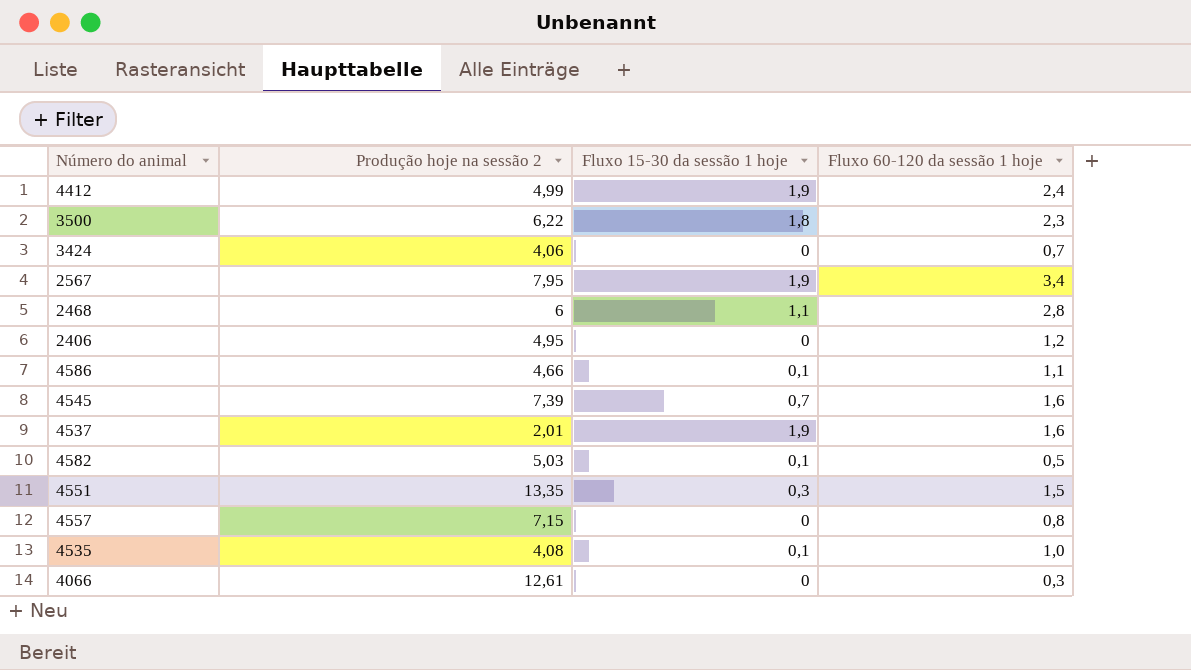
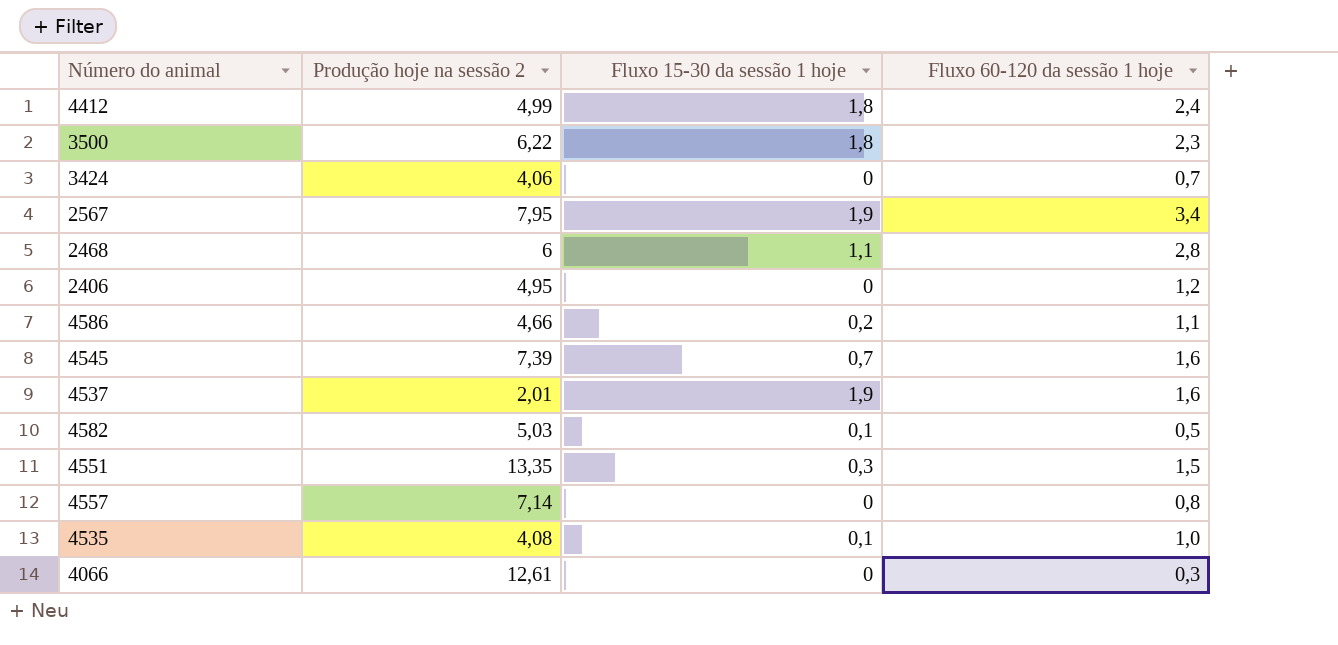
4412 | Fluxo 15-30 da sessão 1 hoje: 1,9 -> 1,8
4586 | Fluxo 15-30 da sessão 1 hoje: 0,1 -> 0,2
4557 | Produção hoje na sessão 2: 7,15 -> 7,14

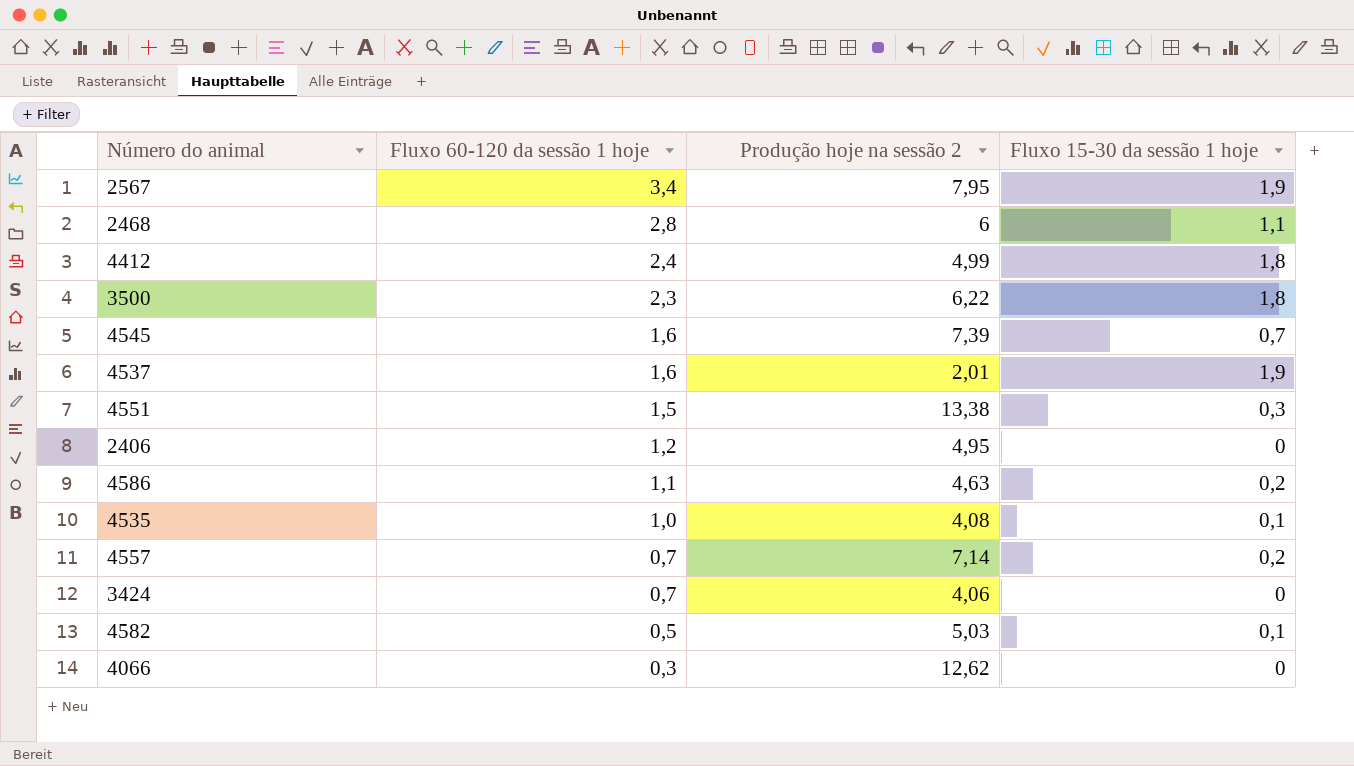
row order: none -> Fluxo 60-120 da sessão 1 hoje descending
column Fluxo 60-120 da sessão 1 hoje | position: 4 -> 2
4551 | Produção hoje na sessão 2: 13,35 -> 13,38
4586 | Produção hoje na sessão 2: 4,66 -> 4,63
4557 | Fluxo 60-120 da sessão 1 hoje: 0,8 -> 0,7
4557 | Fluxo 15-30 da sessão 1 hoje: 0 -> 0,2
4066 | Produção hoje na sessão 2: 12,61 -> 12,62

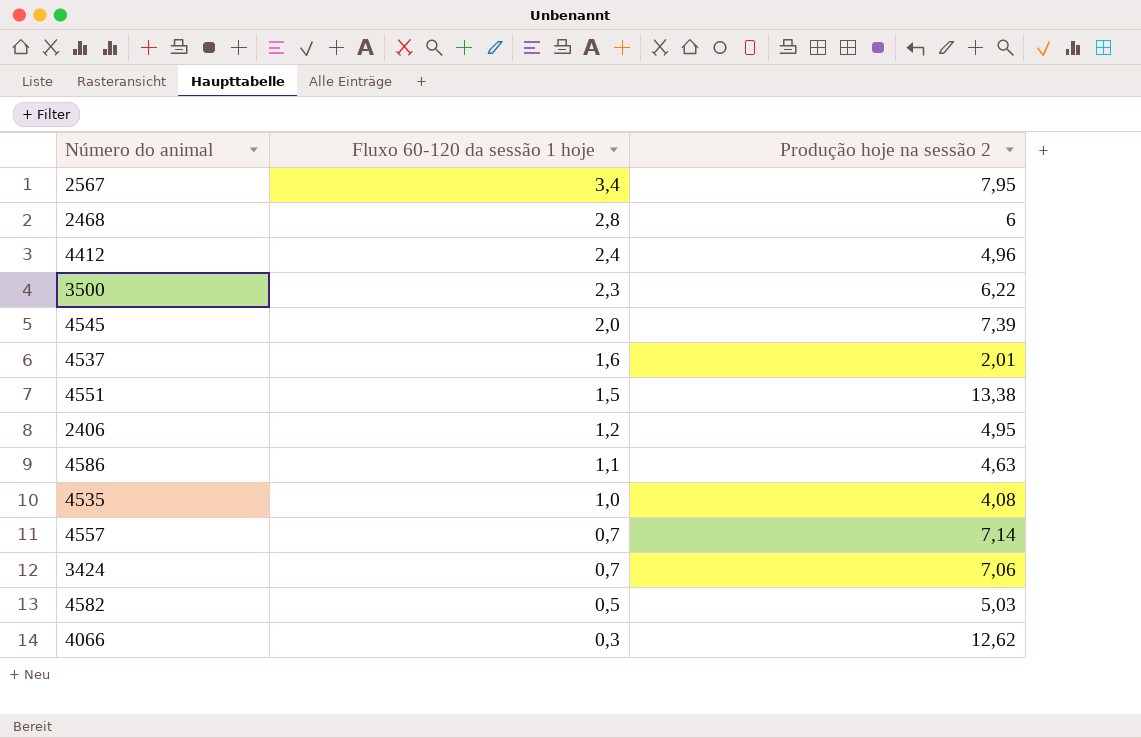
column Fluxo 15-30 da sessão 1 hoje | position: 4 -> none
4412 | Produção hoje na sessão 2: 4,99 -> 4,96
4545 | Fluxo 60-120 da sessão 1 hoje: 1,6 -> 2,0
3424 | Produção hoje na sessão 2: 4,06 -> 7,06

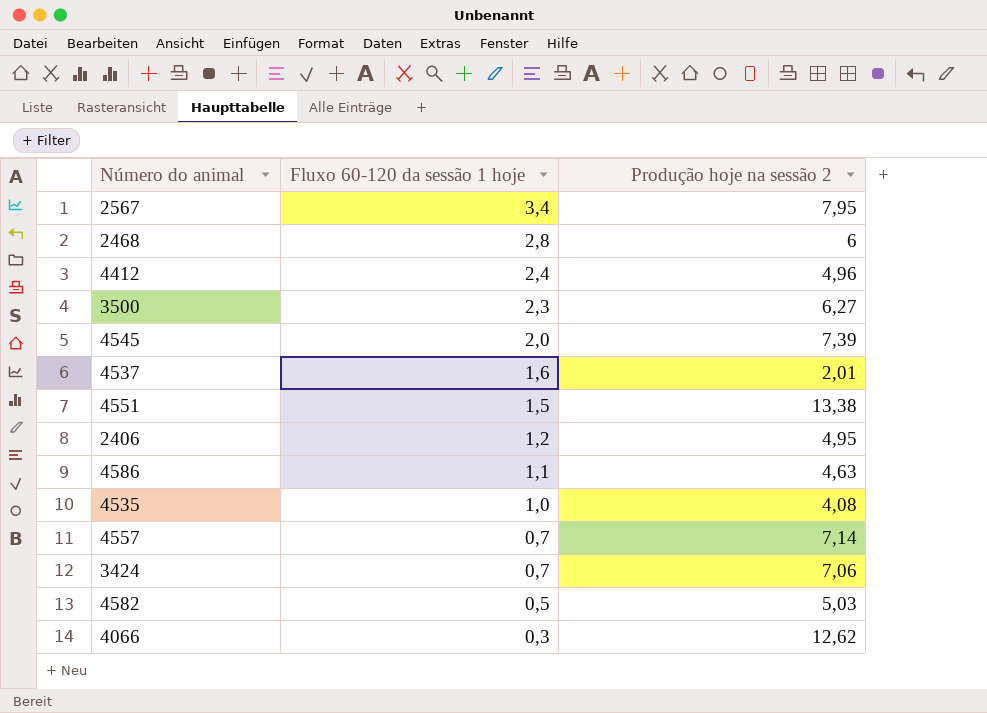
3500 | Produção hoje na sessão 2: 6,22 -> 6,27

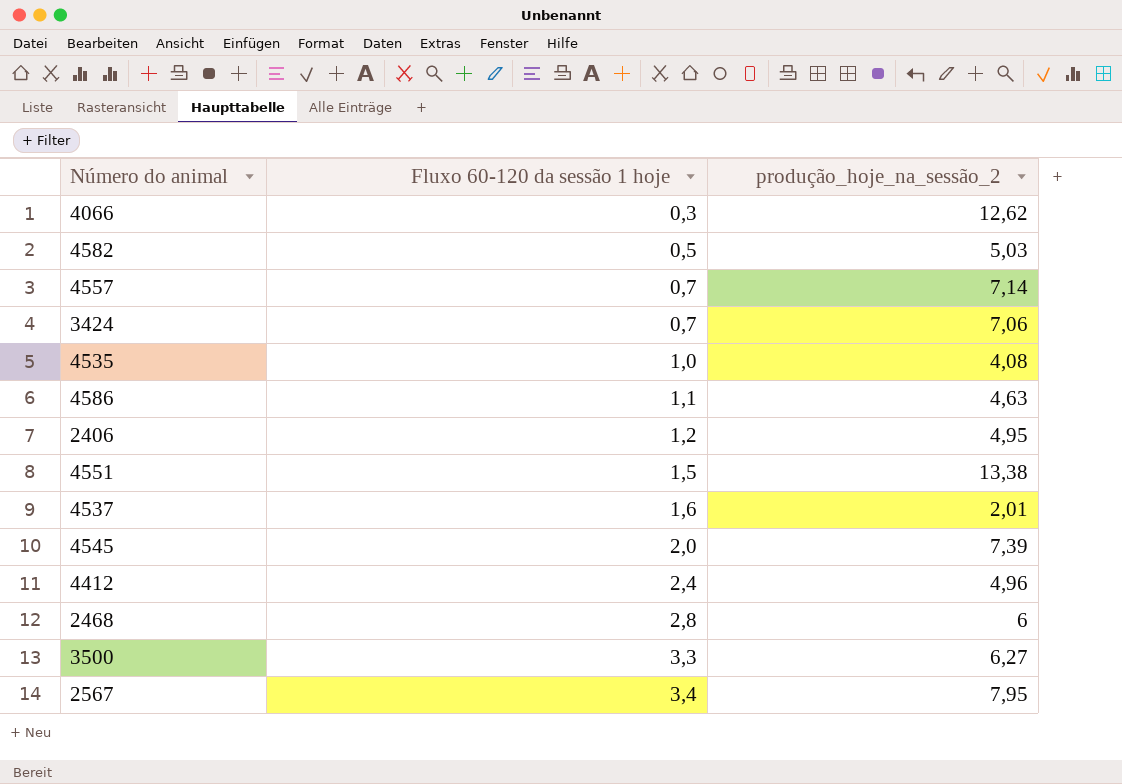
row order: Fluxo 60-120 da sessão 1 hoje descending -> Fluxo 60-120 da sessão 1 hoje ascending
column name: Produção hoje na sessão 2 -> produção_hoje_na_sessão_2
3500 | Fluxo 60-120 da sessão 1 hoje: 2,3 -> 3,3

